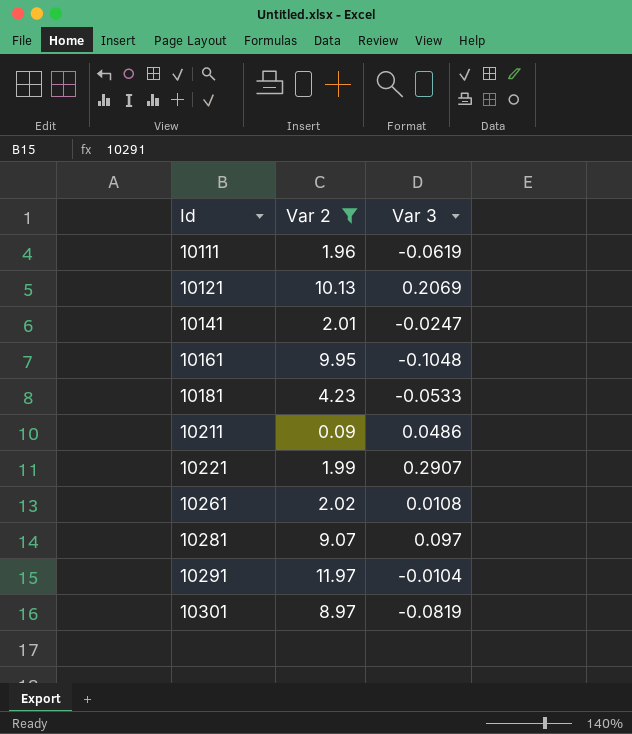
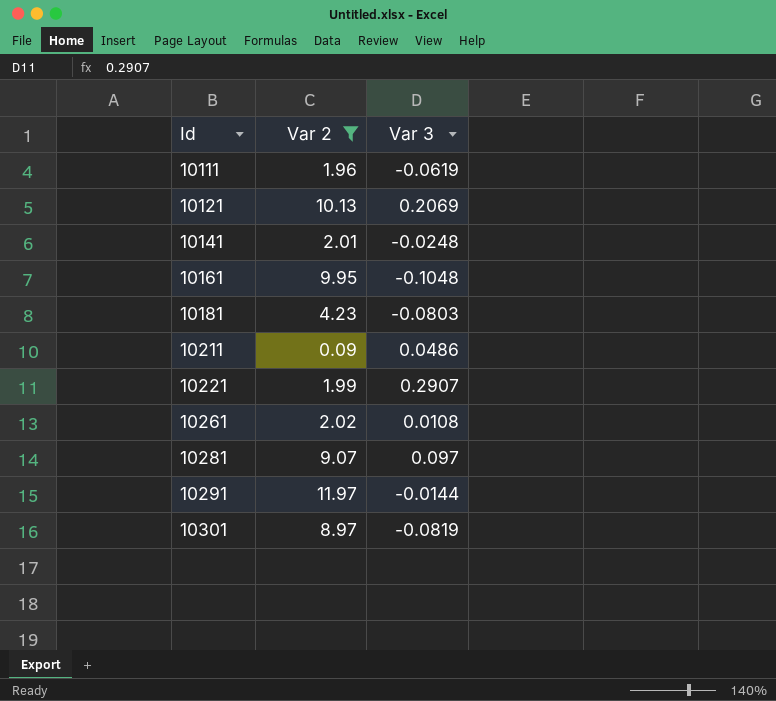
10141 | Var 3: -0.0247 -> -0.0248
10181 | Var 3: -0.0533 -> -0.0803
10291 | Var 3: -0.0104 -> -0.0144

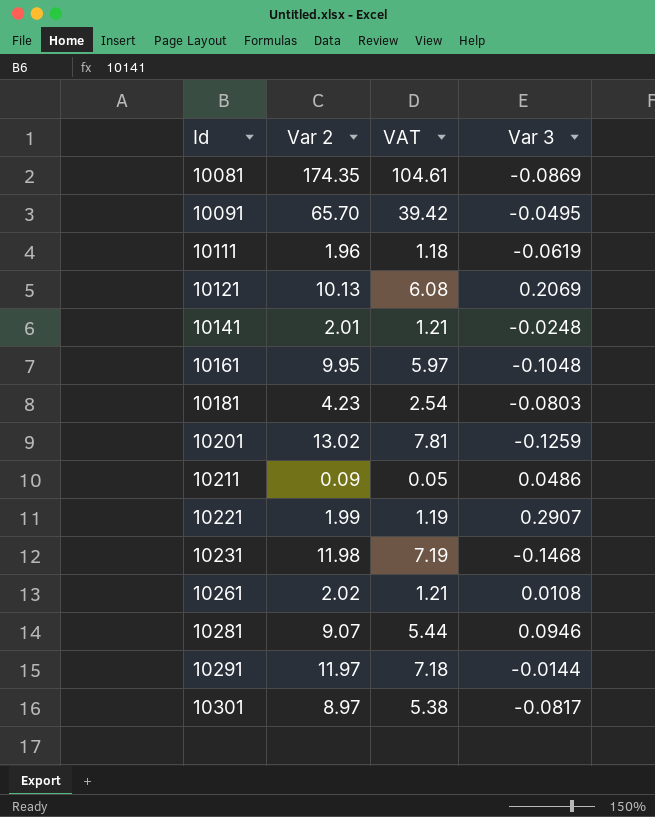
filter: Var 2 <= 11.97 -> none
column VAT | formula: none -> [Var 2] * 0.6
10281 | Var 3: 0.097 -> 0.0946
10301 | Var 3: -0.0819 -> -0.0817

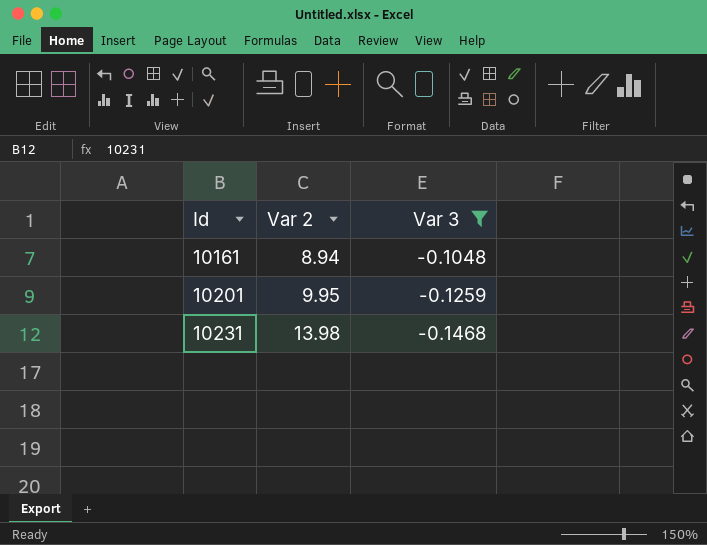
filter: none -> Var 3 <= -0.1048
column VAT | formula: [Var 2] * 0.6 -> none
10161 | Var 2: 9.95 -> 8.94
10201 | Var 2: 13.02 -> 9.95
10231 | Var 2: 11.98 -> 13.98

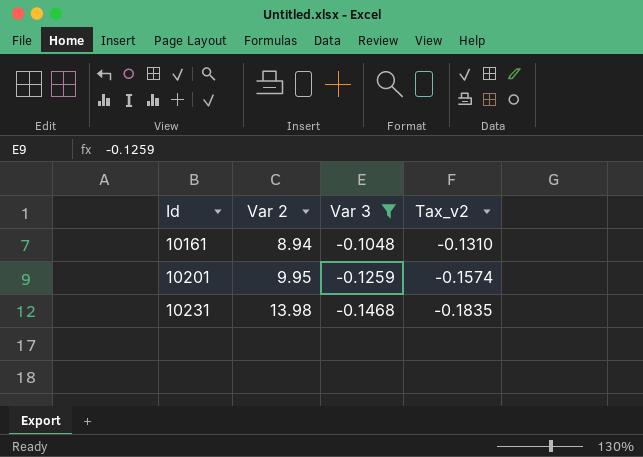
column Tax_v2 | formula: none -> [Var 3] * 1.25

